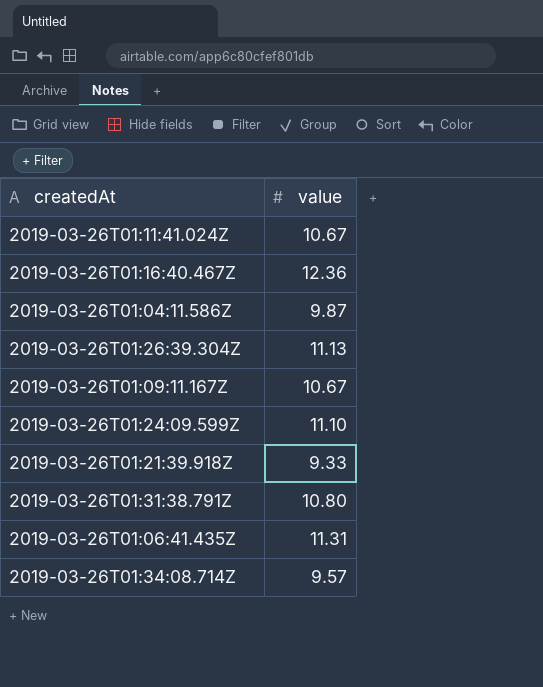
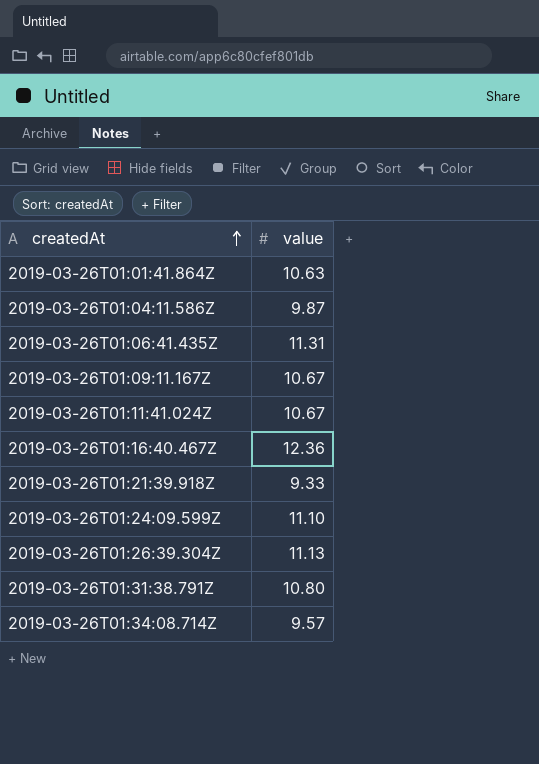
row order: none -> createdAt ascending
row 2019-03-26T01:01:41.864Z: none -> 10.63

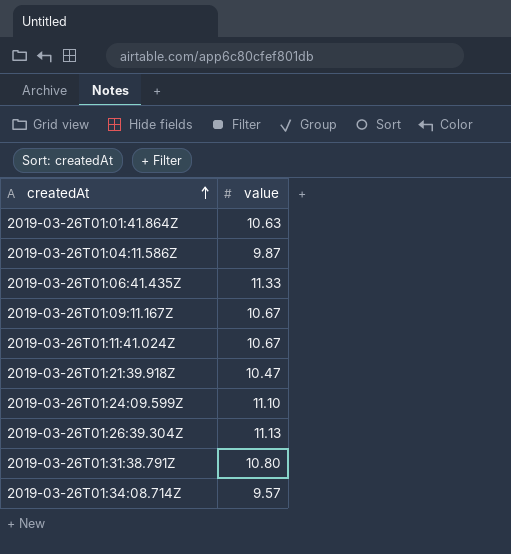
row 2019-03-26T01:16:40.467Z: 12.36 -> none
2019-03-26T01:06:41.435Z | value: 11.31 -> 11.33
2019-03-26T01:21:39.918Z | value: 9.33 -> 10.47

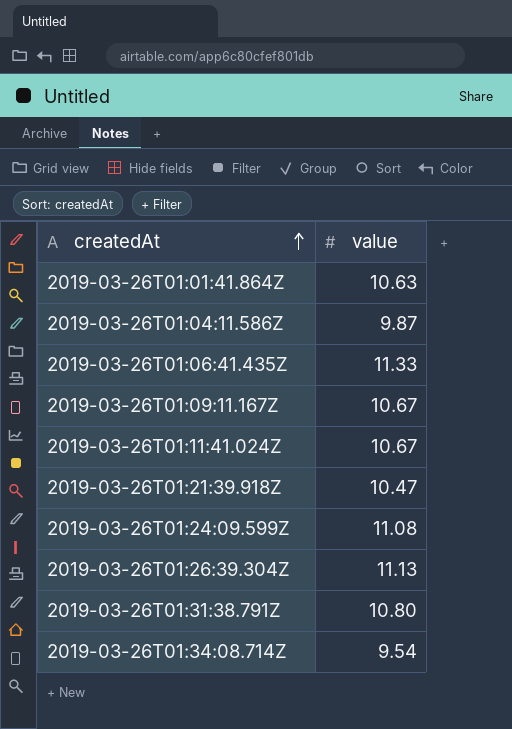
2019-03-26T01:24:09.599Z | value: 11.10 -> 11.08
2019-03-26T01:34:08.714Z | value: 9.57 -> 9.54

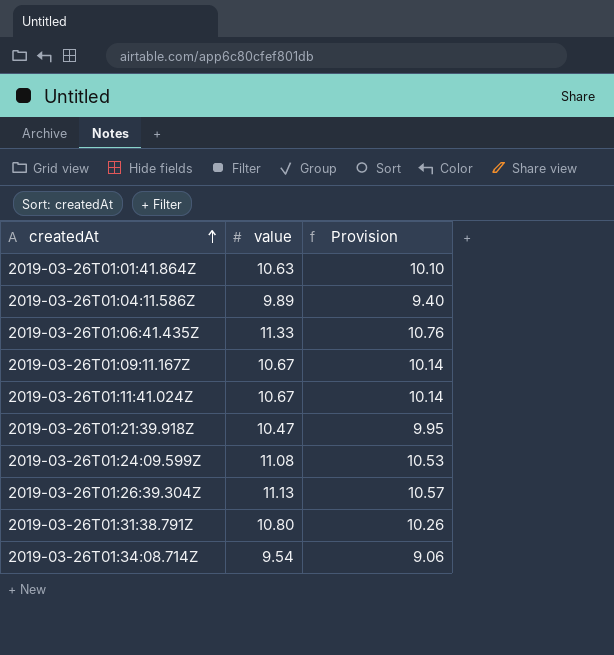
column Provision | formula: none -> [value] * 0.95
2019-03-26T01:04:11.586Z | value: 9.87 -> 9.89

